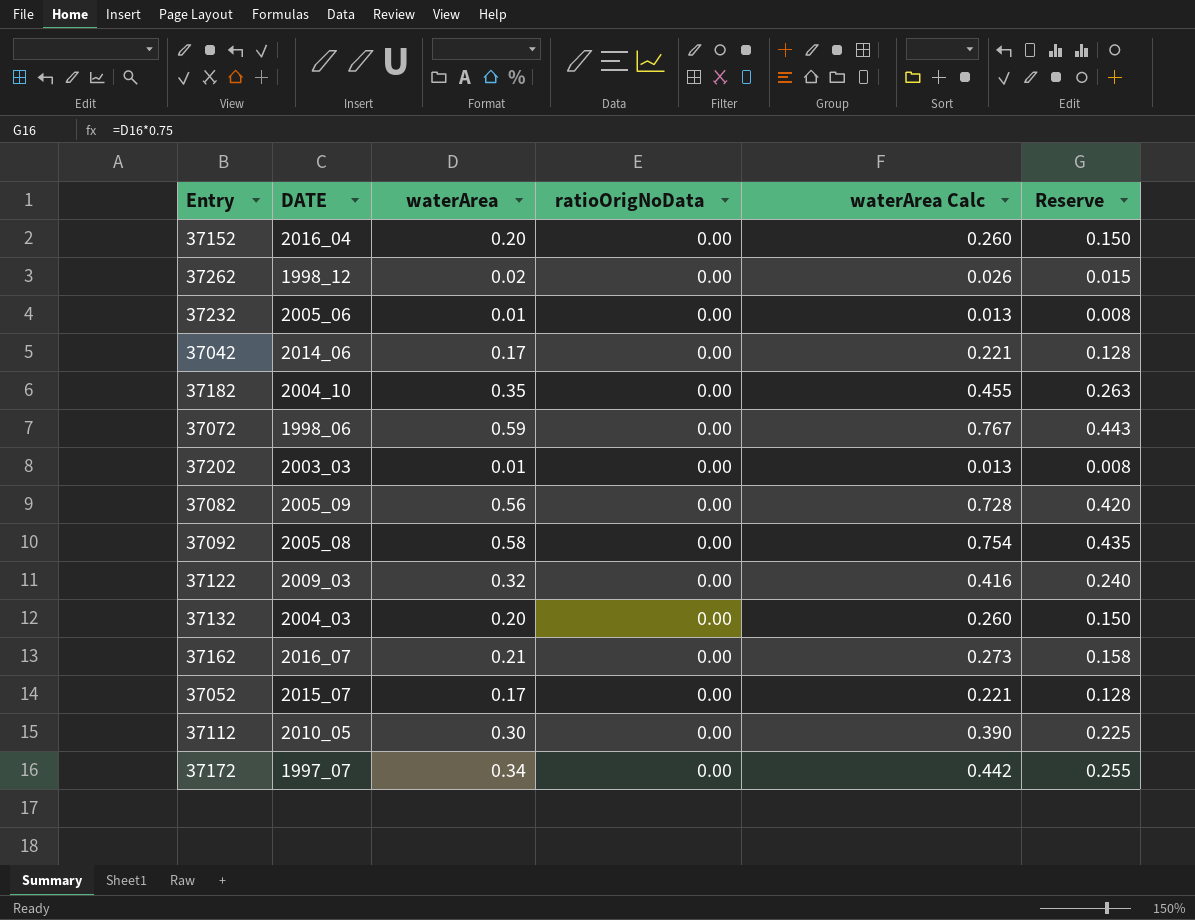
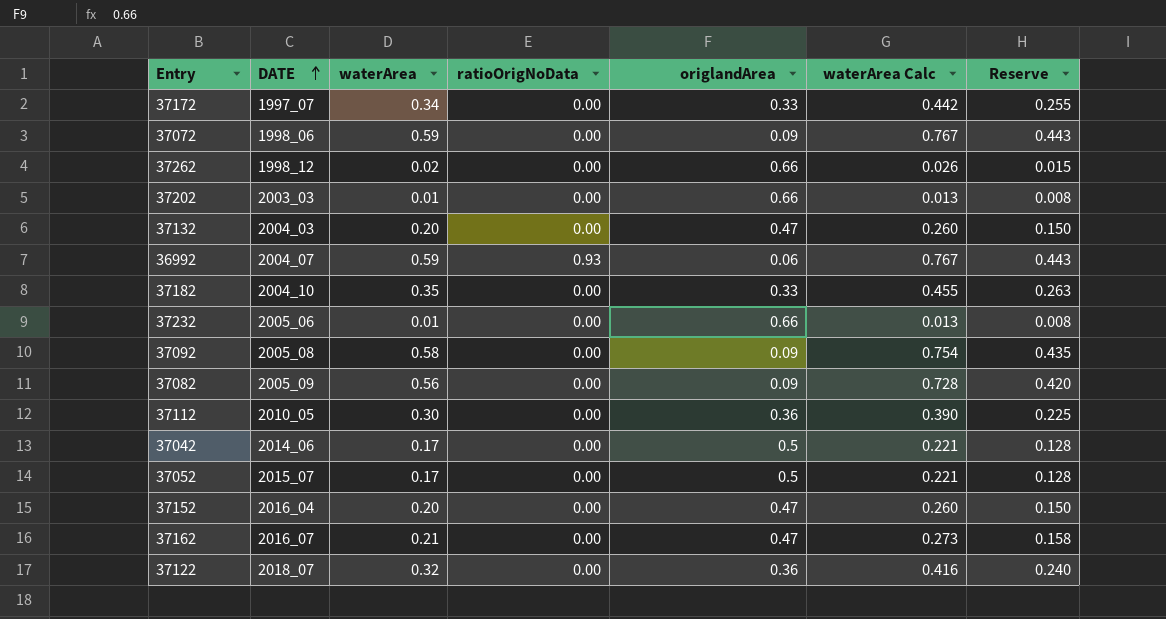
row order: none -> DATE ascending
column origlandArea | position: none -> 5
row 36992: none -> 2004_07 | 0.59 | 0.93 | 0.06 | 0.767 | 0.443
37122 | DATE: 2009_03 -> 2018_07

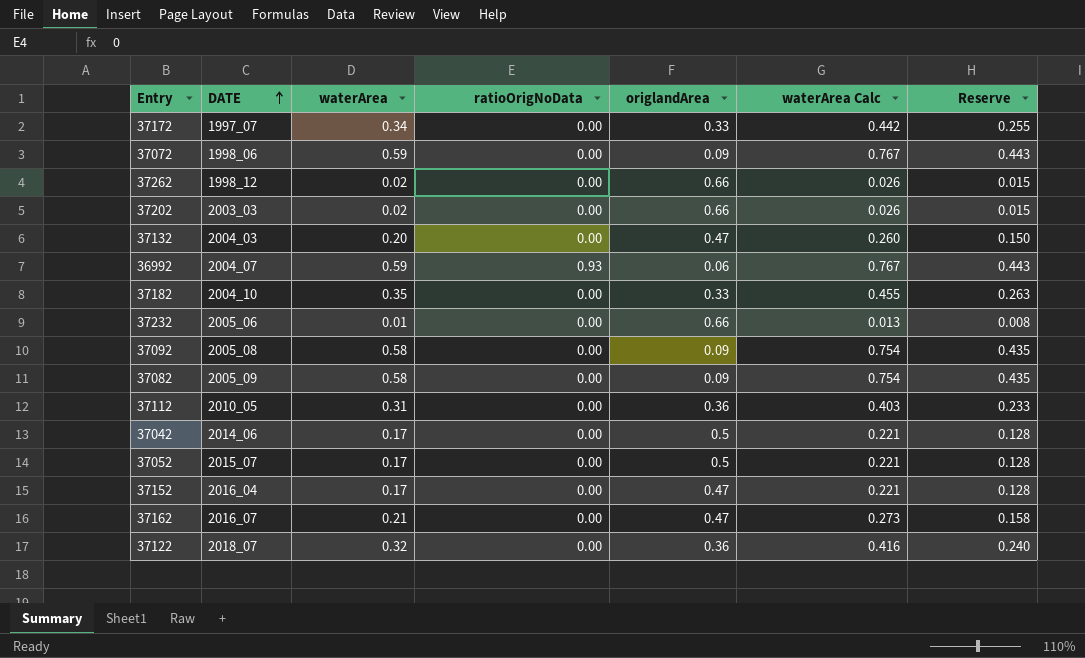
37202 | waterArea: 0.01 -> 0.02
37202 | waterArea Calc: 0.013 -> 0.026
37202 | Reserve: 0.008 -> 0.015
37082 | waterArea: 0.56 -> 0.58
37082 | waterArea Calc: 0.728 -> 0.754
37082 | Reserve: 0.420 -> 0.435
37112 | waterArea: 0.30 -> 0.31
37112 | waterArea Calc: 0.390 -> 0.403
37112 | Reserve: 0.225 -> 0.233
37152 | waterArea: 0.20 -> 0.17
37152 | waterArea Calc: 0.260 -> 0.221
37152 | Reserve: 0.150 -> 0.128

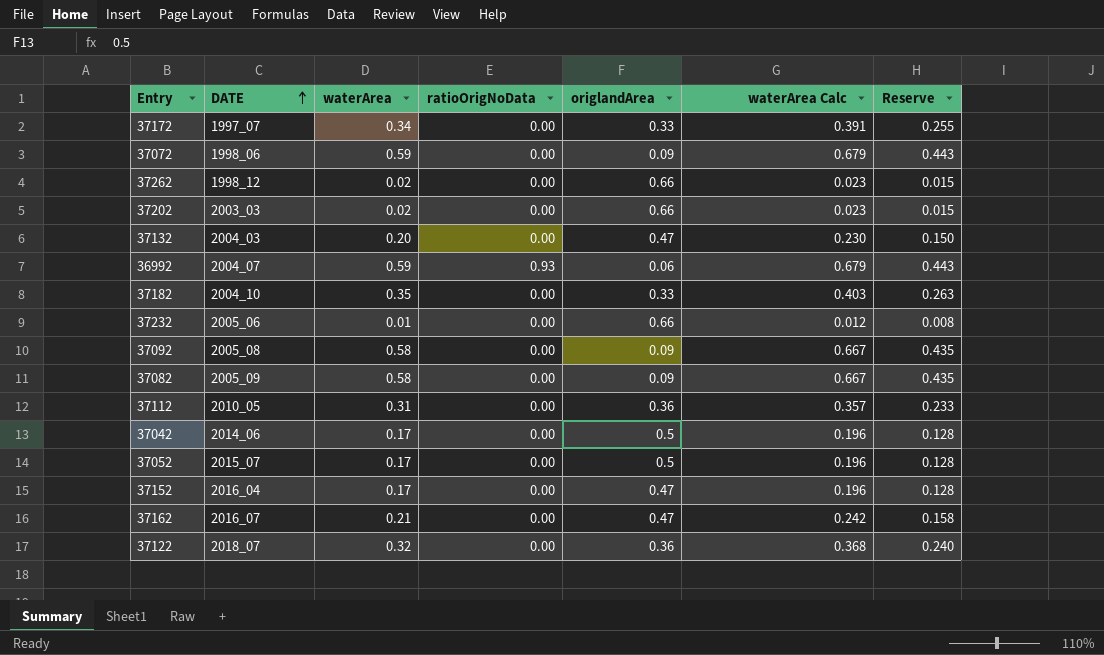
column waterArea Calc | formula: [waterArea] * 1.3 -> [waterArea] * 1.15

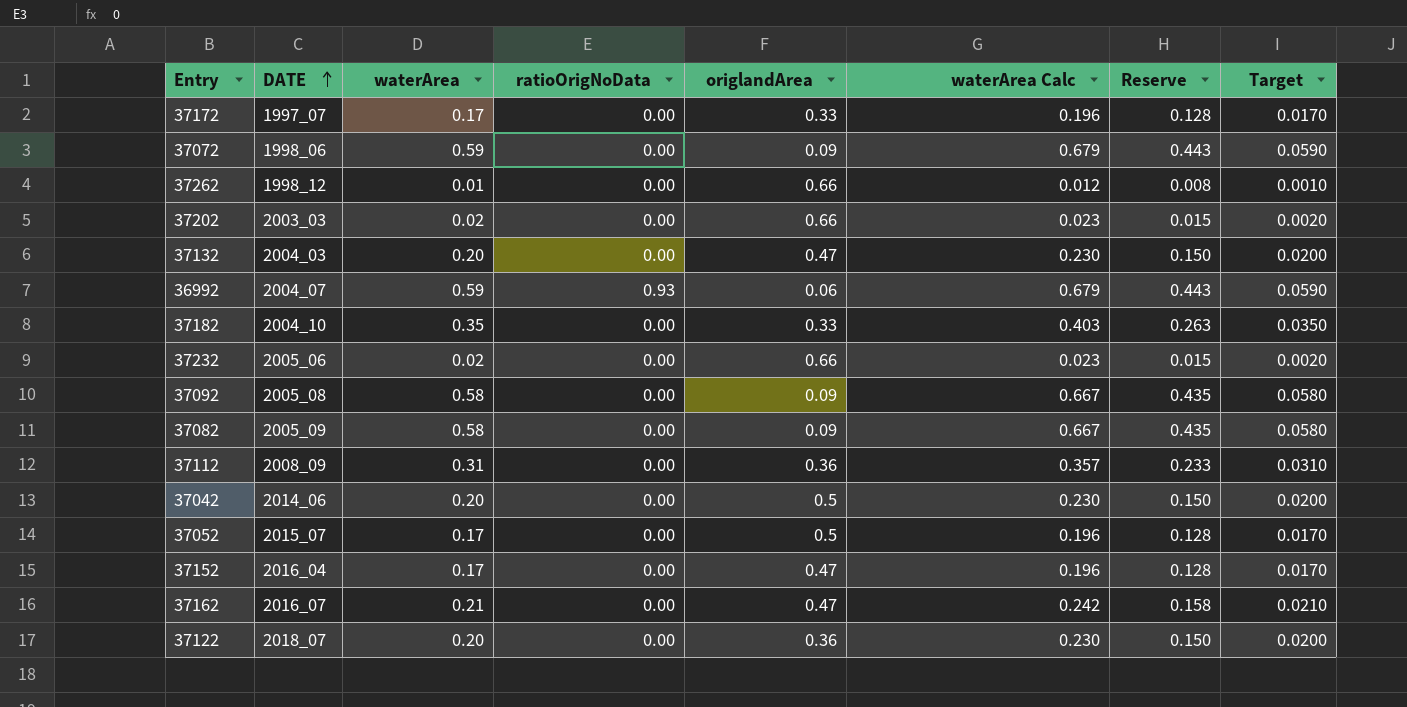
column Target | formula: none -> [waterArea] * 0.1
37172 | waterArea: 0.34 -> 0.17
37172 | waterArea Calc: 0.391 -> 0.196
37172 | Reserve: 0.255 -> 0.128
37262 | waterArea: 0.02 -> 0.01
37262 | waterArea Calc: 0.023 -> 0.012
37262 | Reserve: 0.015 -> 0.008
37232 | waterArea: 0.01 -> 0.02
37232 | waterArea Calc: 0.012 -> 0.023
37232 | Reserve: 0.008 -> 0.015
37112 | DATE: 2010_05 -> 2008_09
37042 | waterArea: 0.17 -> 0.20
37042 | waterArea Calc: 0.196 -> 0.230
37042 | Reserve: 0.128 -> 0.150
37122 | waterArea: 0.32 -> 0.20
37122 | waterArea Calc: 0.368 -> 0.230
37122 | Reserve: 0.240 -> 0.150

